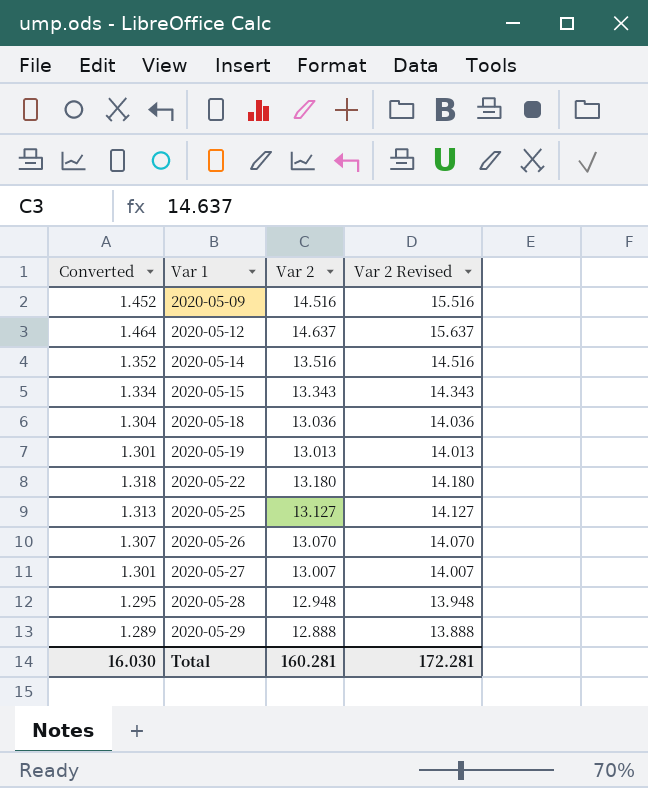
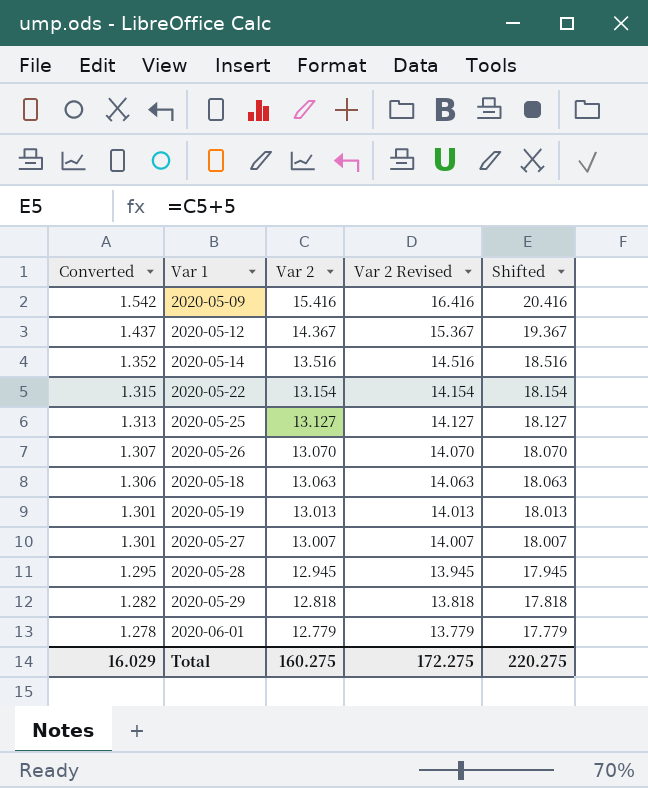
row order: Var 1 ascending -> Converted descending
column Shifted | formula: none -> [Var 2] + 5
row 2020-05-15: 1.334 | 13.343 | 14.343 -> none
2020-05-09 | Converted: 1.452 -> 1.542
2020-05-09 | Var 2: 14.516 -> 15.416
2020-05-09 | Var 2 Revised: 15.516 -> 16.416
2020-05-12 | Converted: 1.464 -> 1.437
2020-05-12 | Var 2: 14.637 -> 14.367
2020-05-12 | Var 2 Revised: 15.637 -> 15.367
2020-05-22 | Converted: 1.318 -> 1.315
2020-05-22 | Var 2: 13.180 -> 13.154
2020-05-22 | Var 2 Revised: 14.180 -> 14.154
2020-05-18 | Converted: 1.304 -> 1.306
2020-05-18 | Var 2: 13.036 -> 13.063
2020-05-18 | Var 2 Revised: 14.036 -> 14.063
2020-05-28 | Var 2: 12.948 -> 12.945
2020-05-28 | Var 2 Revised: 13.948 -> 13.945
2020-05-29 | Converted: 1.289 -> 1.282
2020-05-29 | Var 2: 12.888 -> 12.818
2020-05-29 | Var 2 Revised: 13.888 -> 13.818
row 2020-06-01: none -> 1.278 | 12.779 | 13.779 | 17.779
Total | Converted: 16.030 -> 16.029
Total | Var 2: 160.281 -> 160.275
Total | Var 2 Revised: 172.281 -> 172.275

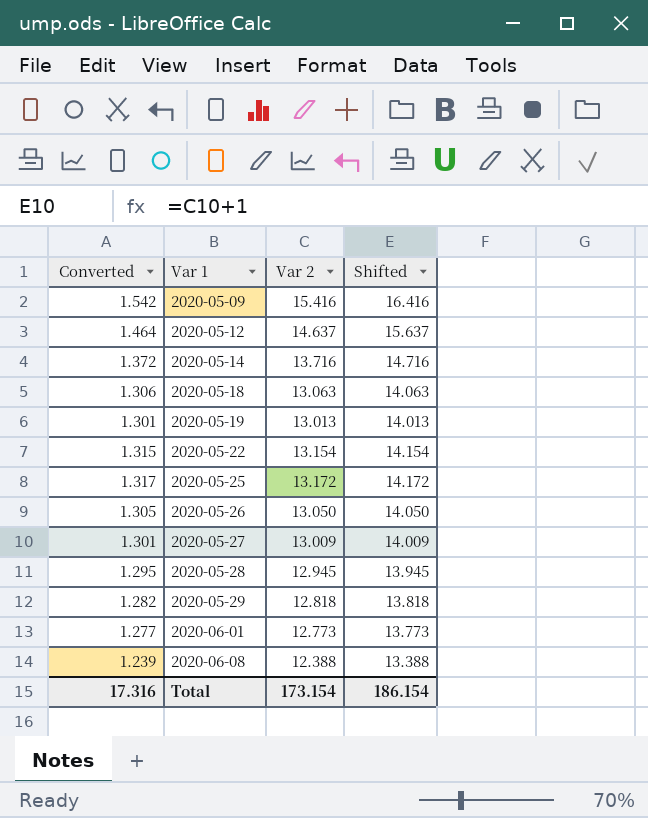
row order: Converted descending -> Var 1 ascending
column Var 2 Revised | formula: [Var 2] + 1 -> none
column Shifted | formula: [Var 2] + 5 -> [Var 2] + 1
2020-05-12 | Converted: 1.437 -> 1.464
2020-05-12 | Var 2: 14.367 -> 14.637
2020-05-14 | Converted: 1.352 -> 1.372
2020-05-14 | Var 2: 13.516 -> 13.716
2020-05-25 | Converted: 1.313 -> 1.317
2020-05-25 | Var 2: 13.127 -> 13.172
2020-05-26 | Converted: 1.307 -> 1.305
2020-05-26 | Var 2: 13.070 -> 13.050
2020-05-27 | Var 2: 13.007 -> 13.009
2020-06-01 | Converted: 1.278 -> 1.277
2020-06-01 | Var 2: 12.779 -> 12.773
row 2020-06-08: none -> 1.239 | 12.388 | 13.388
Total | Converted: 16.029 -> 17.316
Total | Var 2: 160.275 -> 173.154
Total | Shifted: 220.275 -> 186.154

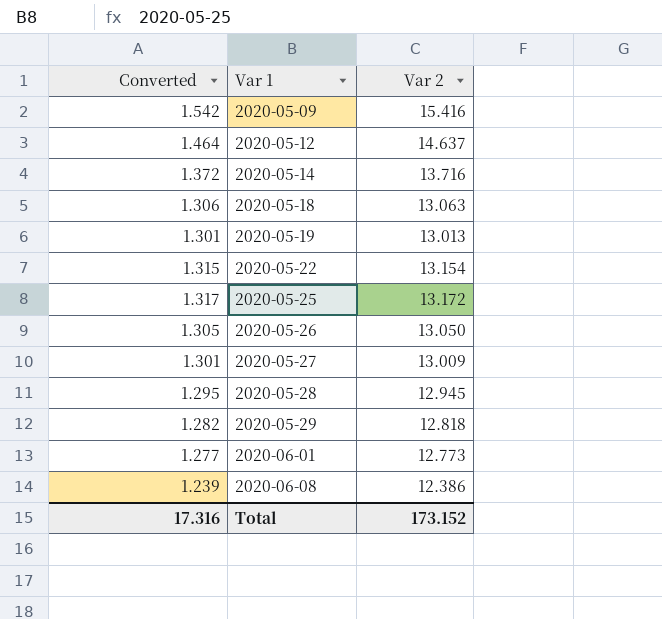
column Shifted | formula: [Var 2] + 1 -> none
2020-06-08 | Var 2: 12.388 -> 12.386
Total | Var 2: 173.154 -> 173.152

